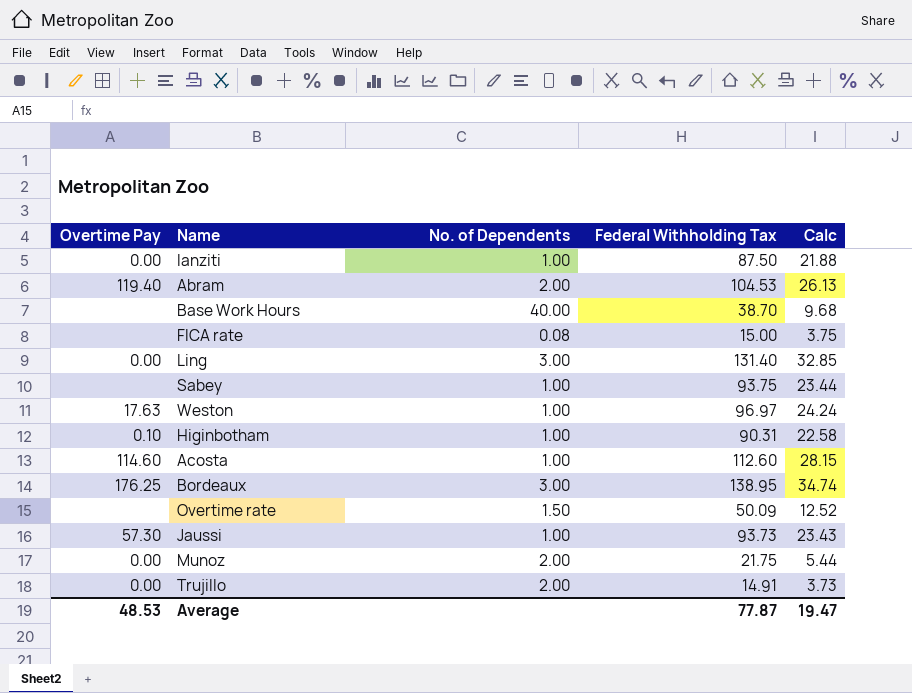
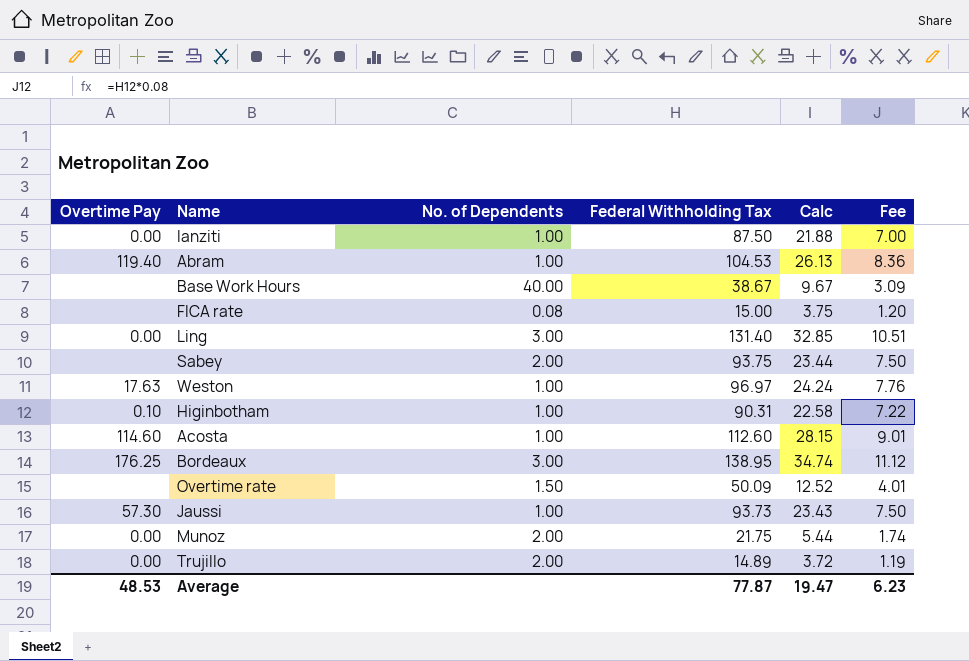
column Fee | formula: none -> [Federal Withholding Tax] * 0.08
Abram | No. of Dependents: 2.00 -> 1.00
Base Work Hours | Federal Withholding Tax: 38.70 -> 38.67
Base Work Hours | Calc: 9.68 -> 9.67
Sabey | No. of Dependents: 1.00 -> 2.00
Trujillo | Federal Withholding Tax: 14.91 -> 14.89
Trujillo | Calc: 3.73 -> 3.72

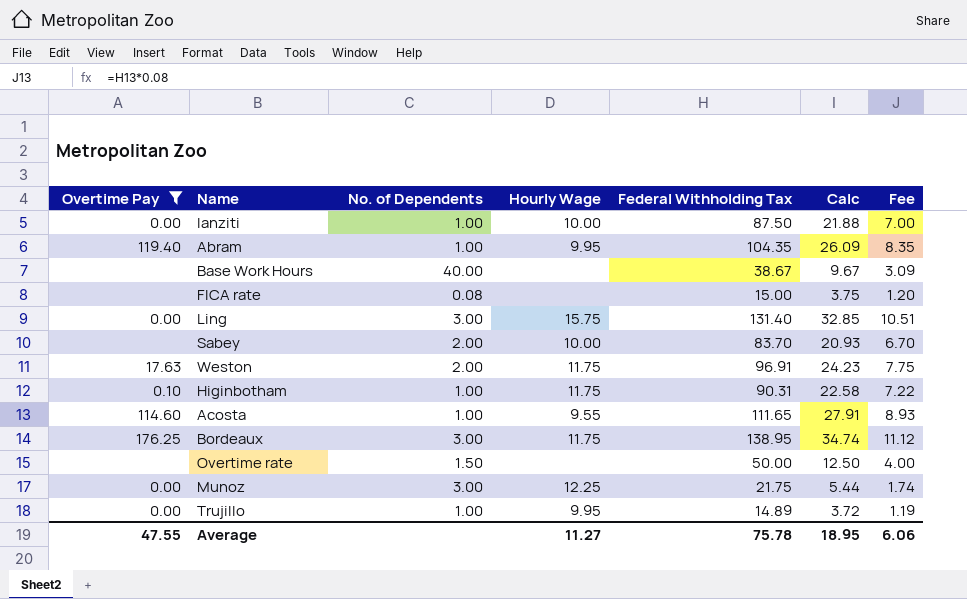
filter: none -> Overtime Pay != 57.30
column Hourly Wage | position: none -> 4
Abram | Federal Withholding Tax: 104.53 -> 104.35
Abram | Calc: 26.13 -> 26.09
Abram | Fee: 8.36 -> 8.35
Sabey | Federal Withholding Tax: 93.75 -> 83.70
Sabey | Calc: 23.44 -> 20.93
Sabey | Fee: 7.50 -> 6.70
Weston | No. of Dependents: 1.00 -> 2.00
Weston | Federal Withholding Tax: 96.97 -> 96.91
Weston | Calc: 24.24 -> 24.23
Weston | Fee: 7.76 -> 7.75
Acosta | Federal Withholding Tax: 112.60 -> 111.65
Acosta | Calc: 28.15 -> 27.91
Acosta | Fee: 9.01 -> 8.93
Overtime rate | Federal Withholding Tax: 50.09 -> 50.00
Overtime rate | Calc: 12.52 -> 12.50
Overtime rate | Fee: 4.01 -> 4.00
Munoz | No. of Dependents: 2.00 -> 3.00
Trujillo | No. of Dependents: 2.00 -> 1.00
Average | Overtime Pay: 48.53 -> 47.55
Average | Federal Withholding Tax: 77.87 -> 75.78
Average | Calc: 19.47 -> 18.95
Average | Fee: 6.23 -> 6.06

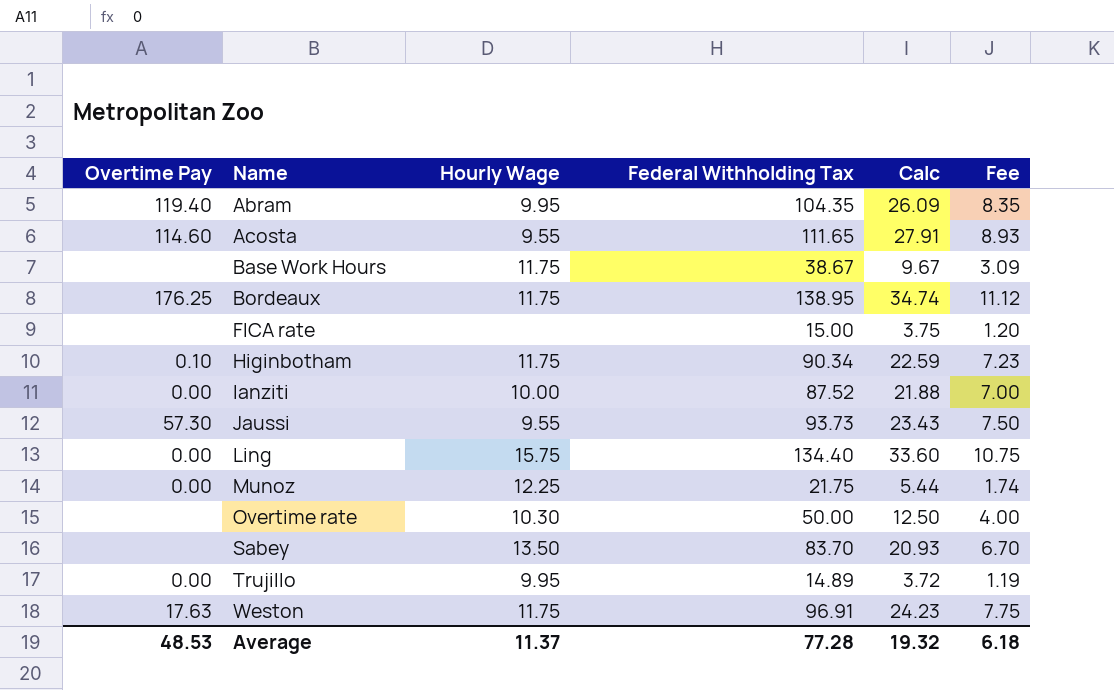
filter: Overtime Pay != 57.30 -> none
row order: none -> Name ascending
column No. of Dependents | position: 3 -> none
Base Work Hours | Hourly Wage: none -> 11.75
Higinbotham | Federal Withholding Tax: 90.31 -> 90.34
Higinbotham | Calc: 22.58 -> 22.59
Higinbotham | Fee: 7.22 -> 7.23
Ianziti | Federal Withholding Tax: 87.50 -> 87.52
Ling | Federal Withholding Tax: 131.40 -> 134.40
Ling | Calc: 32.85 -> 33.60
Ling | Fee: 10.51 -> 10.75
Overtime rate | Hourly Wage: none -> 10.30
Sabey | Hourly Wage: 10.00 -> 13.50
Average | Overtime Pay: 47.55 -> 48.53
Average | Hourly Wage: 11.27 -> 11.37
Average | Federal Withholding Tax: 75.78 -> 77.28
Average | Calc: 18.95 -> 19.32
Average | Fee: 6.06 -> 6.18

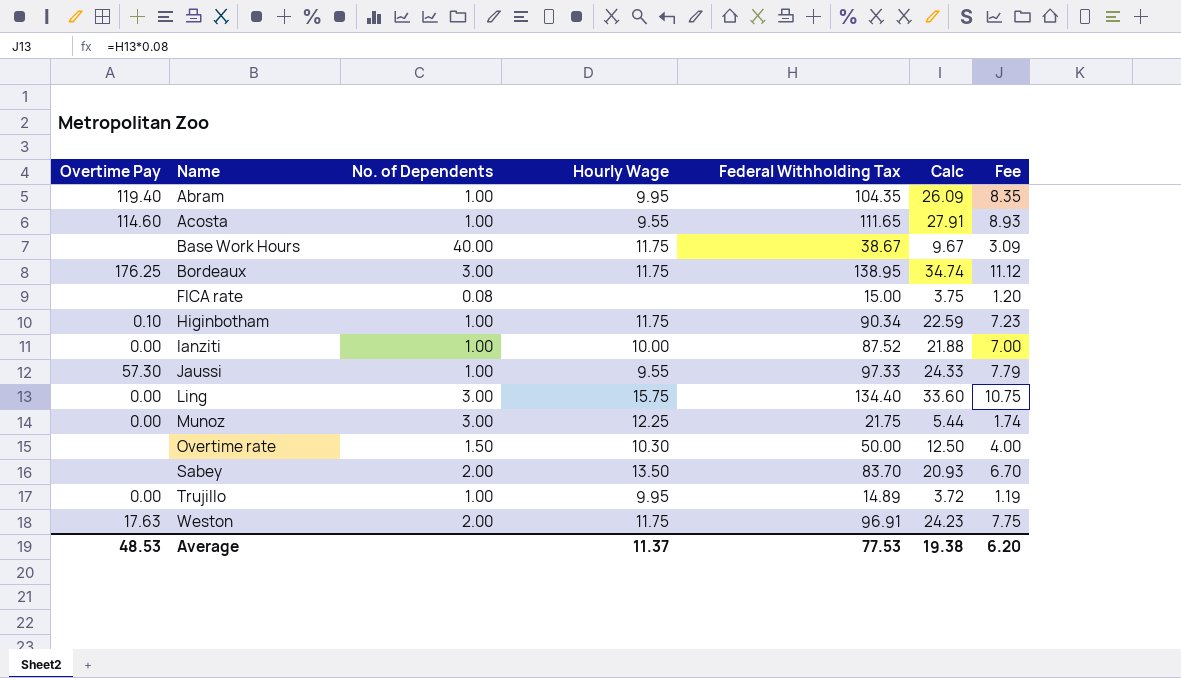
column No. of Dependents | position: none -> 3
Jaussi | Federal Withholding Tax: 93.73 -> 97.33
Jaussi | Calc: 23.43 -> 24.33
Jaussi | Fee: 7.50 -> 7.79
Average | Federal Withholding Tax: 77.28 -> 77.53
Average | Calc: 19.32 -> 19.38
Average | Fee: 6.18 -> 6.20

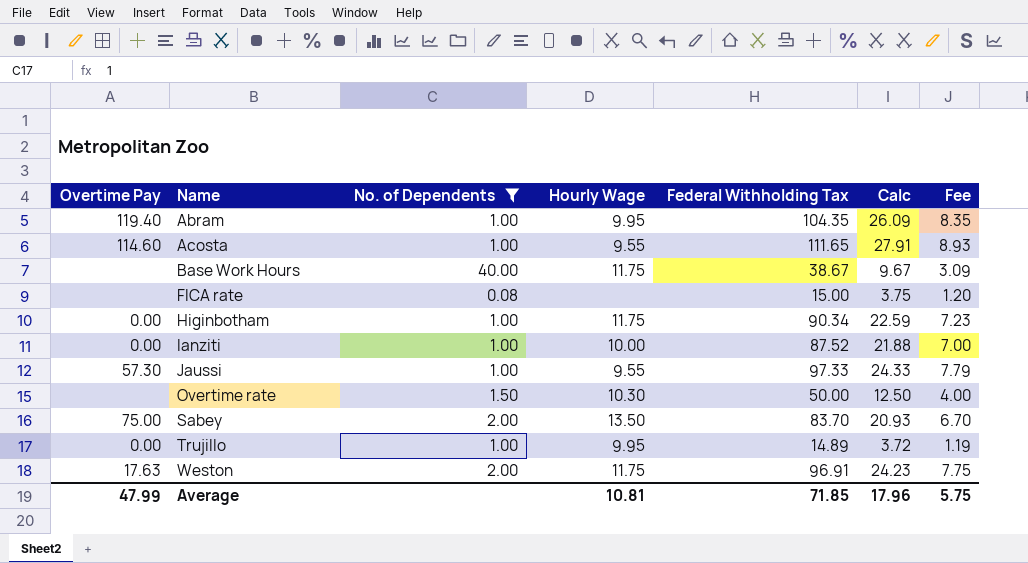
filter: none -> No. of Dependents != 3.00
Higinbotham | Overtime Pay: 0.10 -> 0.00
Sabey | Overtime Pay: none -> 75.00
Average | Overtime Pay: 48.53 -> 47.99
Average | Hourly Wage: 11.37 -> 10.81
Average | Federal Withholding Tax: 77.53 -> 71.85
Average | Calc: 19.38 -> 17.96
Average | Fee: 6.20 -> 5.75

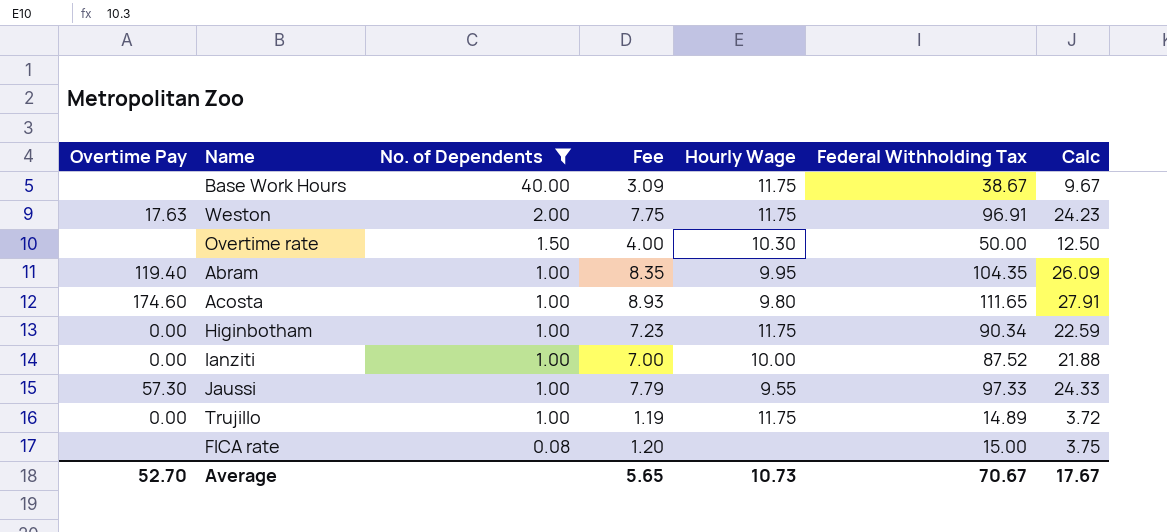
row order: Name ascending -> No. of Dependents descending
column Fee | position: 7 -> 4
row Sabey: 75.00 | 2.00 | 13.50 | 83.70 | 20.93 | 6.70 -> none
Acosta | Overtime Pay: 114.60 -> 174.60
Acosta | Hourly Wage: 9.55 -> 9.80
Trujillo | Hourly Wage: 9.95 -> 11.75
Average | Overtime Pay: 47.99 -> 52.70
Average | Fee: 5.75 -> 5.65
Average | Hourly Wage: 10.81 -> 10.73
Average | Federal Withholding Tax: 71.85 -> 70.67
Average | Calc: 17.96 -> 17.67

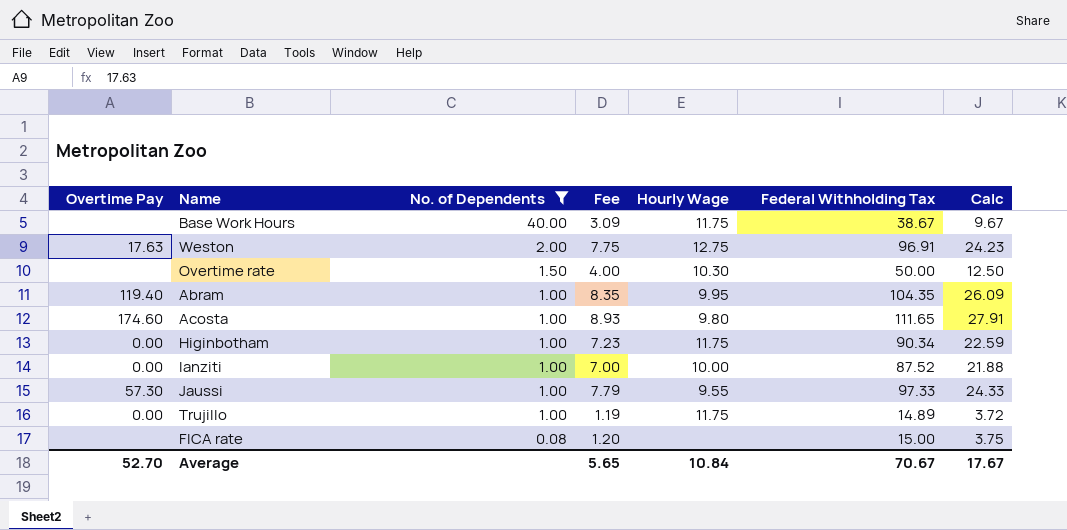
Weston | Hourly Wage: 11.75 -> 12.75
Average | Hourly Wage: 10.73 -> 10.84

